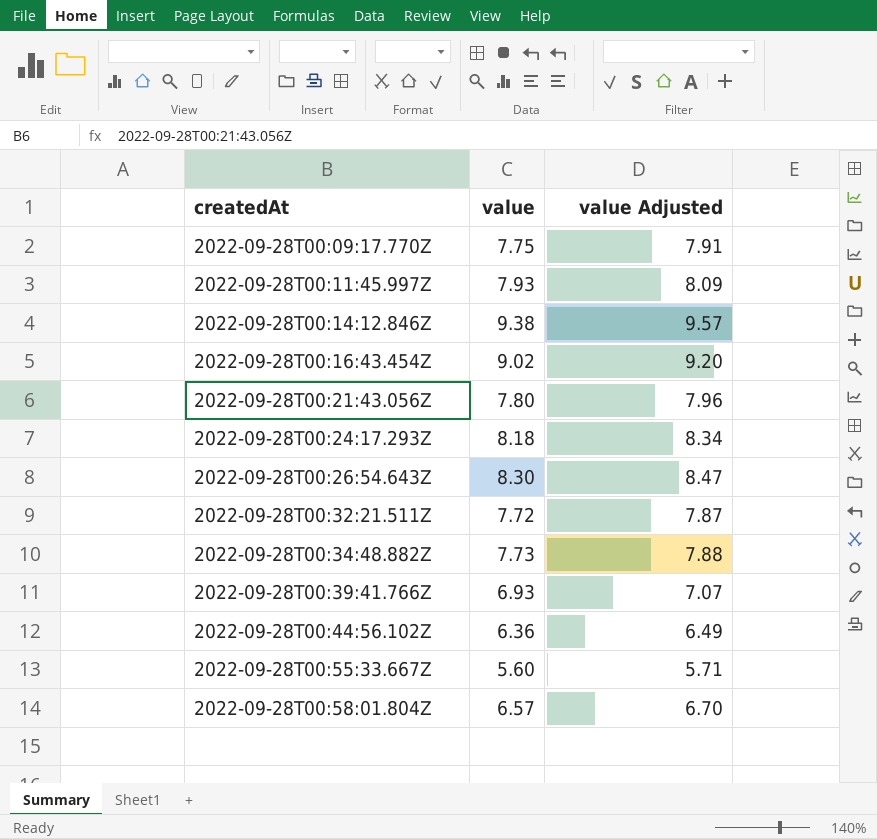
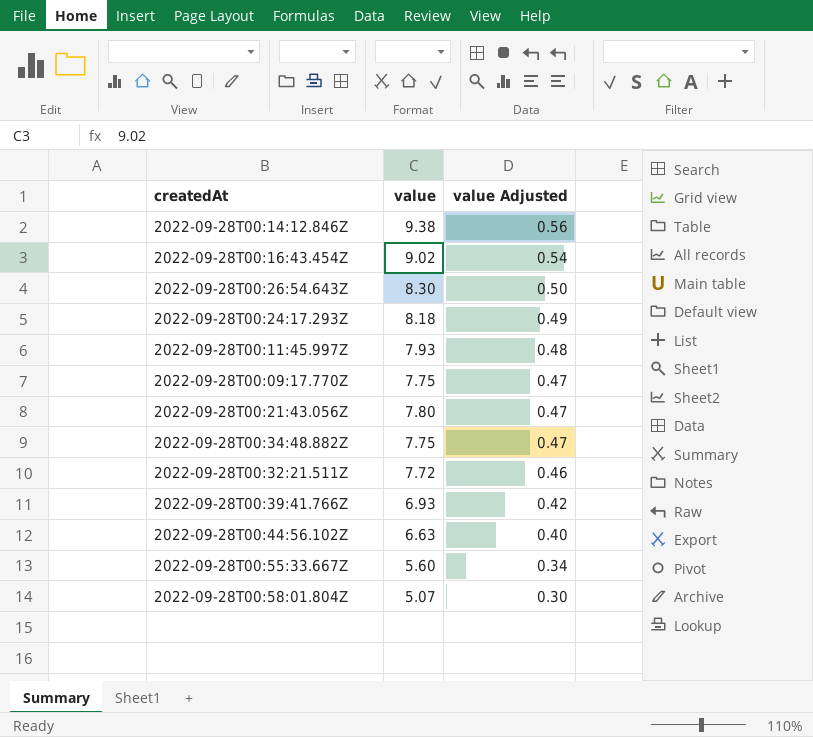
row order: createdAt ascending -> value Adjusted descending
column value Adjusted | formula: [value] * 1.02 -> [value] * 0.06
2022-09-28T00:34:48.882Z | value: 7.73 -> 7.75
2022-09-28T00:44:56.102Z | value: 6.36 -> 6.63
2022-09-28T00:58:01.804Z | value: 6.57 -> 5.07

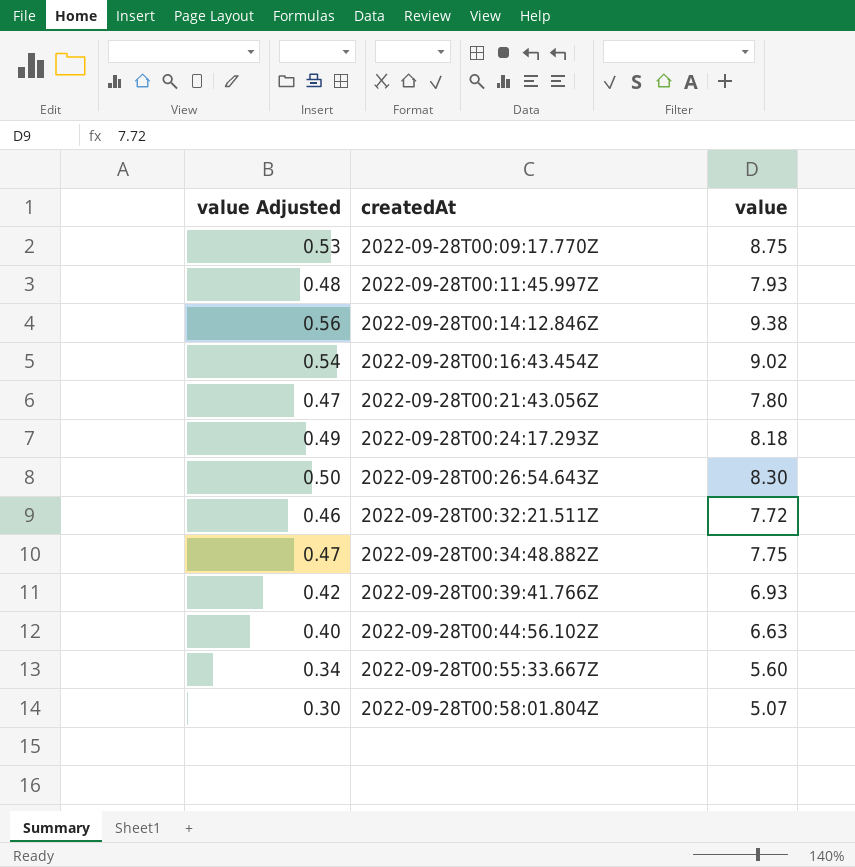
row order: value Adjusted descending -> createdAt ascending
column value Adjusted | position: 3 -> 1
2022-09-28T00:09:17.770Z | value Adjusted: 0.47 -> 0.53
2022-09-28T00:09:17.770Z | value: 7.75 -> 8.75

